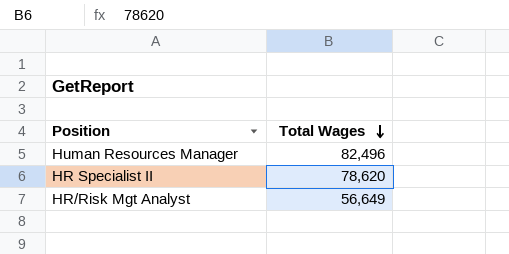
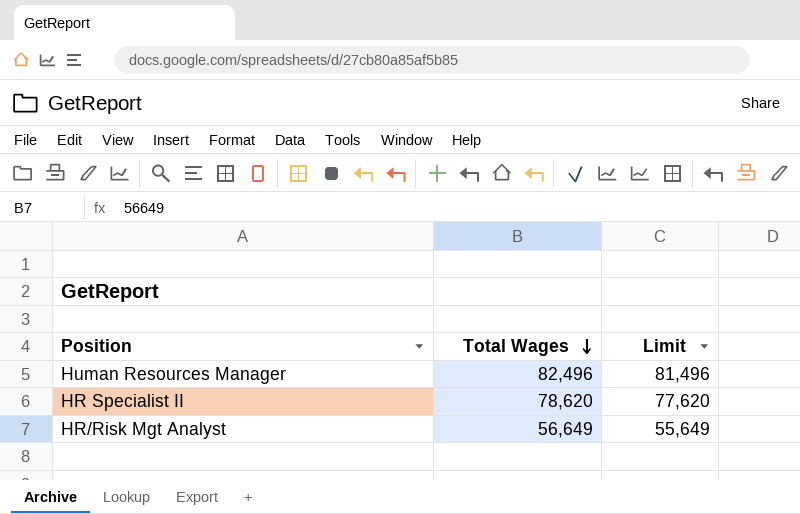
column Limit | formula: none -> [Total Wages] - 1000

